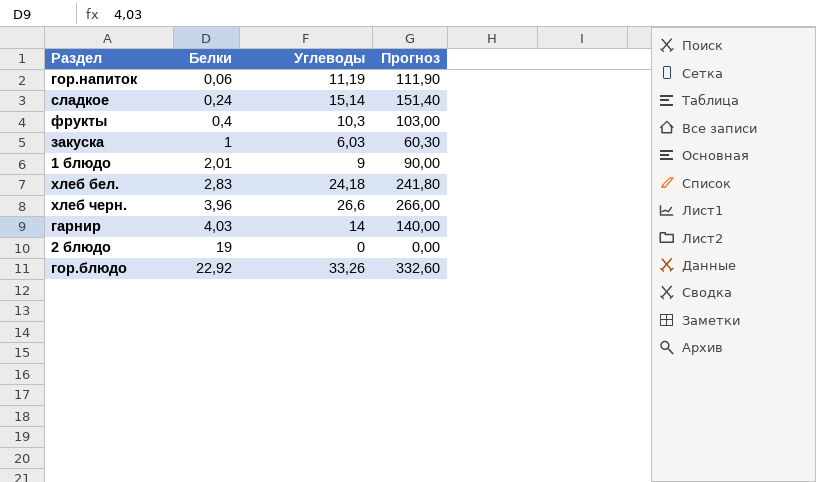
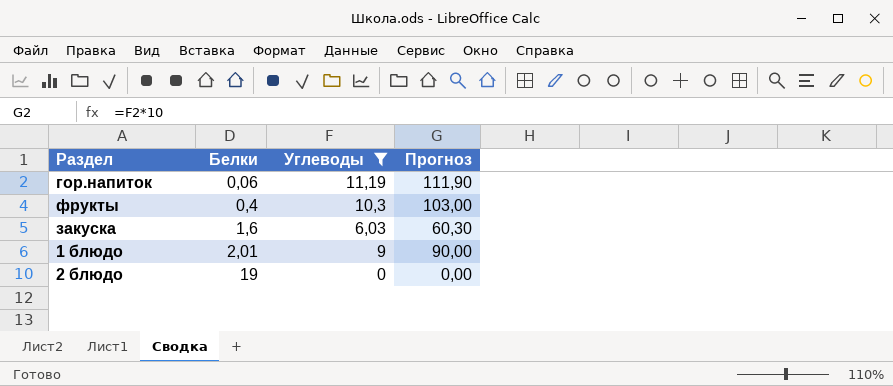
filter: none -> Углеводы <= 11,19
закуска | Белки: 1 -> 1,6

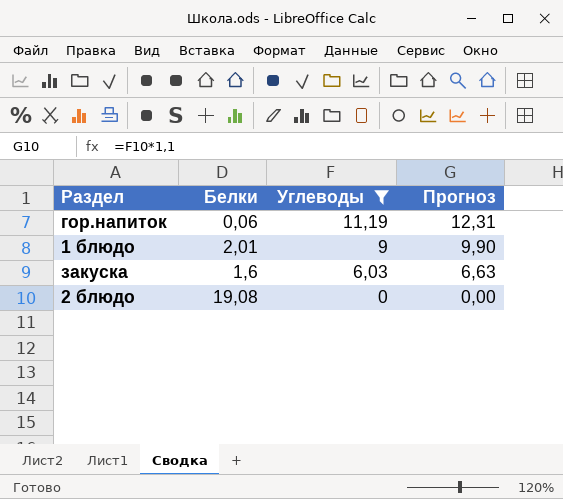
row order: Белки ascending -> Углеводы descending
column Прогноз | formula: [Углеводы] * 10 -> [Углеводы] * 1,1
row фрукты: 0,4 | 10,3 | 103,00 -> none
2 блюдо | Белки: 19 -> 19,08

